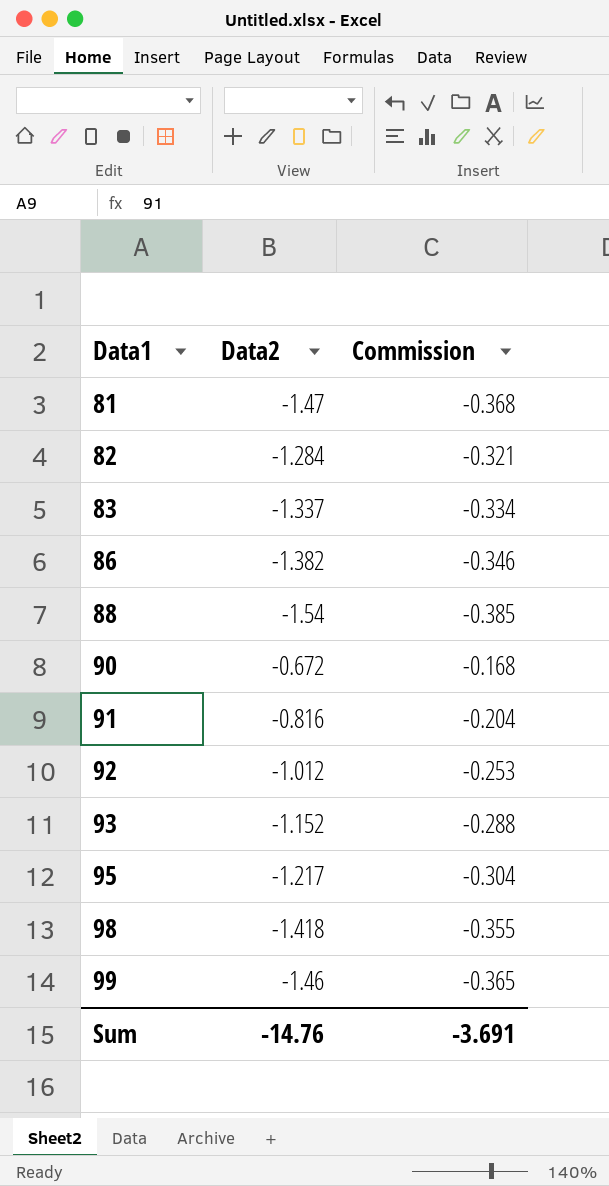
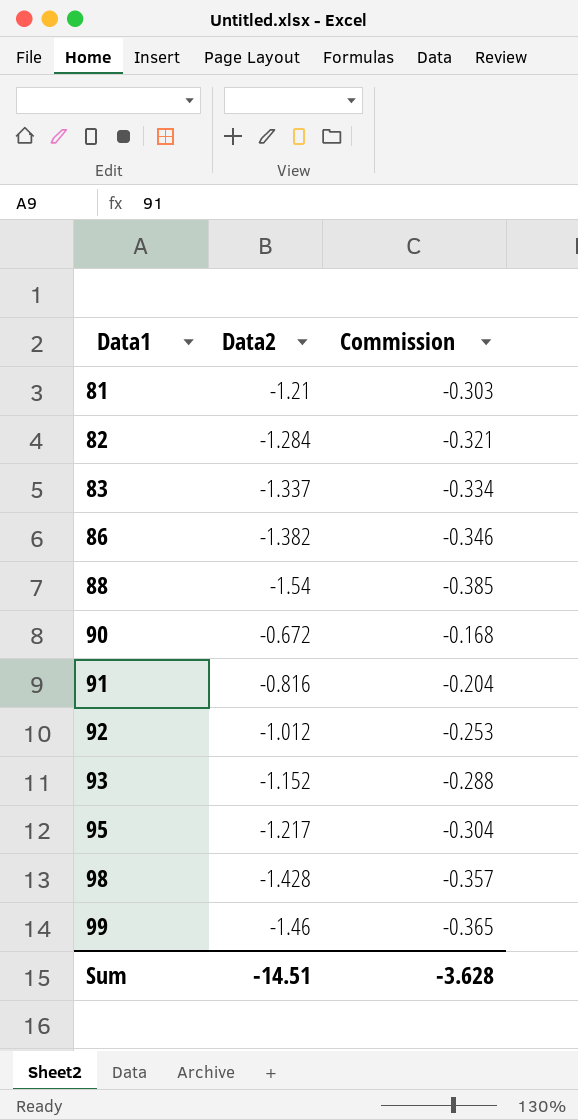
81 | Data2: -1.47 -> -1.21
81 | Commission: -0.368 -> -0.303
98 | Data2: -1.418 -> -1.428
98 | Commission: -0.355 -> -0.357
Sum | Data2: -14.76 -> -14.51
Sum | Commission: -3.691 -> -3.628

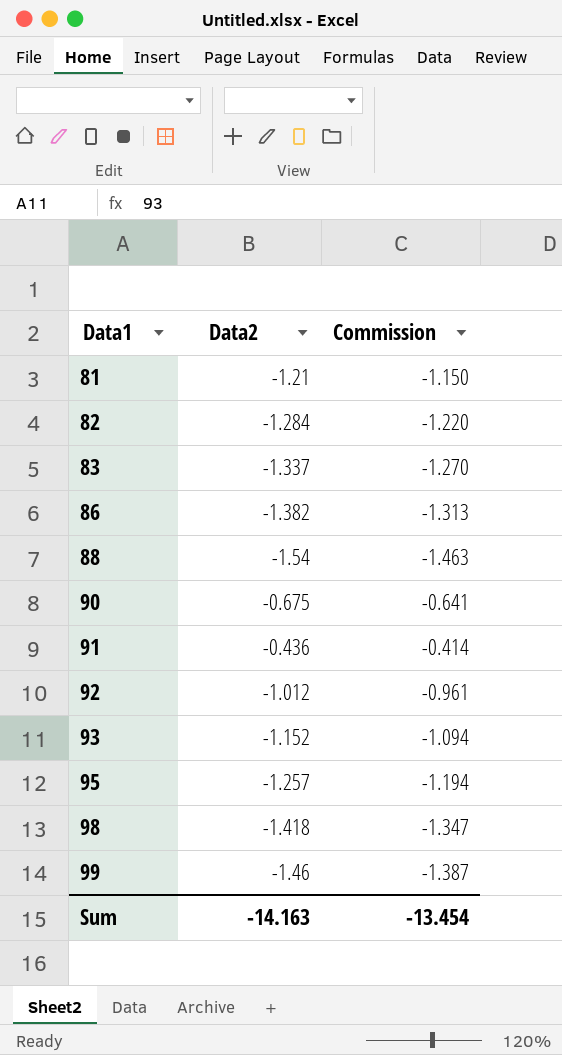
column Commission | formula: [Data2] * 0.25 -> [Data2] * 0.95
90 | Data2: -0.672 -> -0.675
91 | Data2: -0.816 -> -0.436
95 | Data2: -1.217 -> -1.257
98 | Data2: -1.428 -> -1.418
Sum | Data2: -14.51 -> -14.163
Sum | Commission: -3.628 -> -13.454

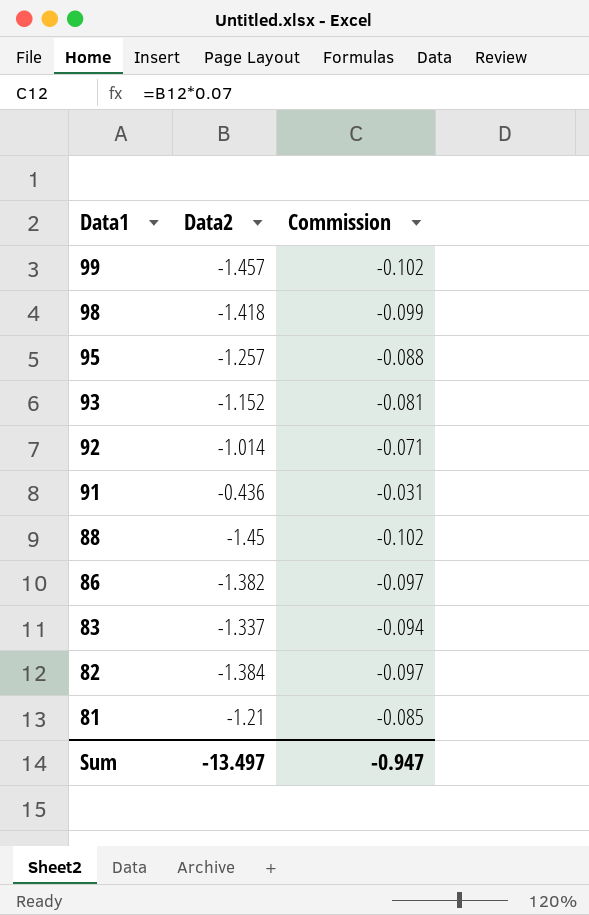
row order: Data1 ascending -> Data1 descending
column Commission | formula: [Data2] * 0.95 -> [Data2] * 0.07
row 90: -0.675 | -0.641 -> none
99 | Data2: -1.46 -> -1.457
92 | Data2: -1.012 -> -1.014
88 | Data2: -1.54 -> -1.45
82 | Data2: -1.284 -> -1.384
Sum | Data2: -14.163 -> -13.497
Sum | Commission: -13.454 -> -0.947

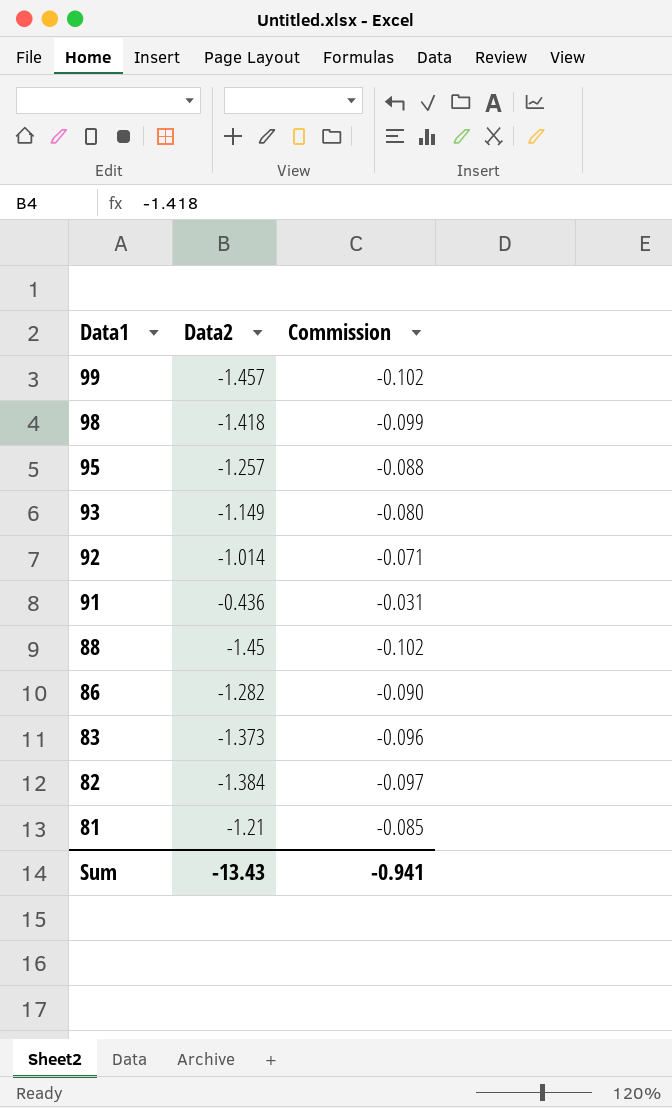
93 | Data2: -1.152 -> -1.149
93 | Commission: -0.081 -> -0.080
86 | Data2: -1.382 -> -1.282
86 | Commission: -0.097 -> -0.090
83 | Data2: -1.337 -> -1.373
83 | Commission: -0.094 -> -0.096
Sum | Data2: -13.497 -> -13.43
Sum | Commission: -0.947 -> -0.941

